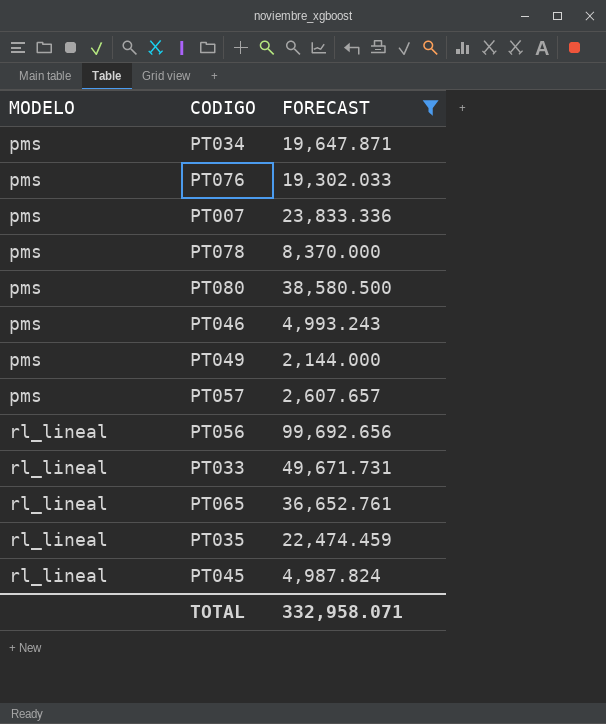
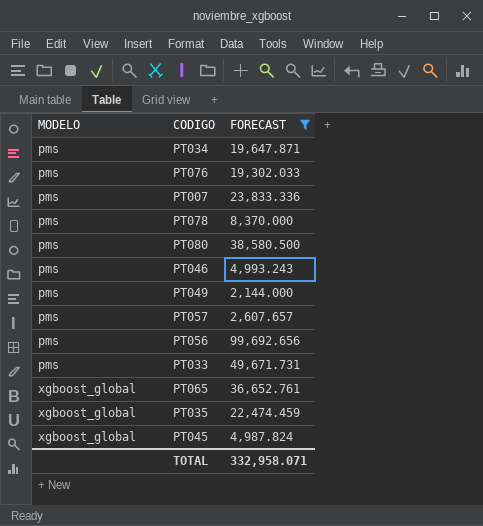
PT056 | MODELO: rl_lineal -> pms
PT033 | MODELO: rl_lineal -> pms
PT065 | MODELO: rl_lineal -> xgboost_global
PT035 | MODELO: rl_lineal -> xgboost_global
PT045 | MODELO: rl_lineal -> xgboost_global

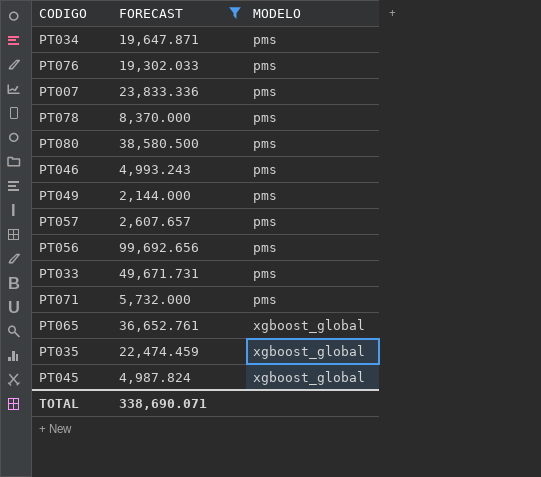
column MODELO | position: 1 -> 3
row PT071: none -> 5,732.000 | pms
TOTAL | FORECAST: 332,958.071 -> 338,690.071

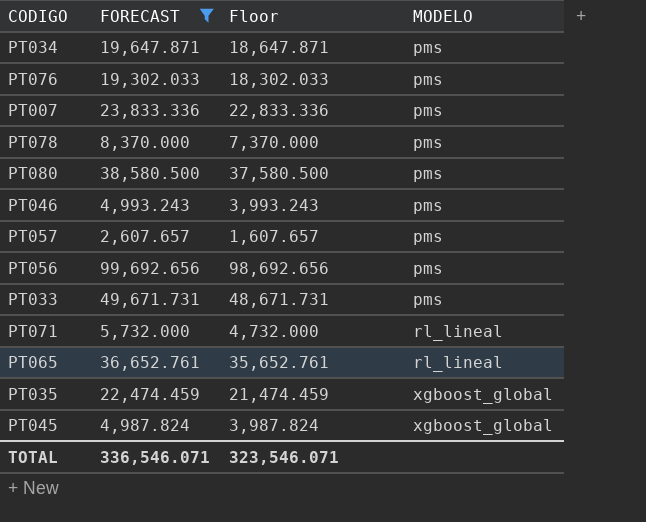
column Floor | formula: none -> [FORECAST] - 1000
row PT049: 2,144.000 | pms -> none
PT071 | MODELO: pms -> rl_lineal
PT065 | MODELO: xgboost_global -> rl_lineal
TOTAL | FORECAST: 338,690.071 -> 336,546.071

